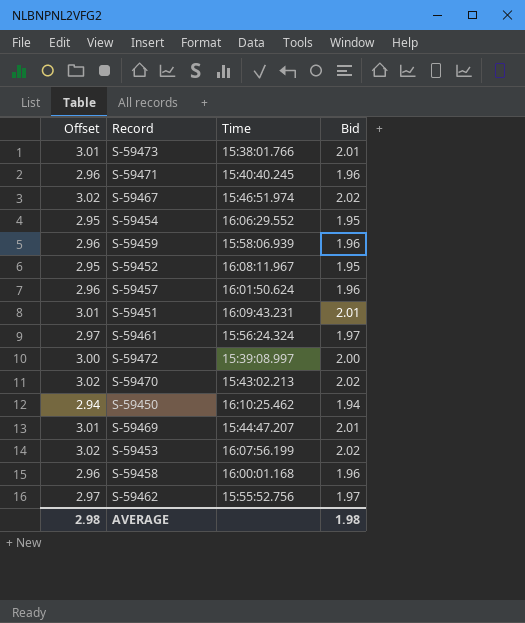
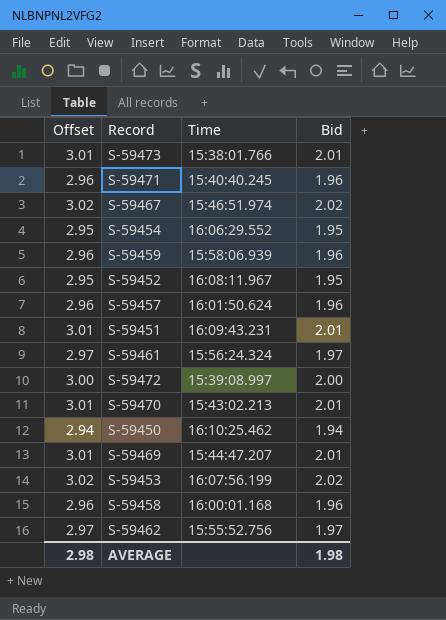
S-59470 | Offset: 3.02 -> 3.01
S-59470 | Bid: 2.02 -> 2.01

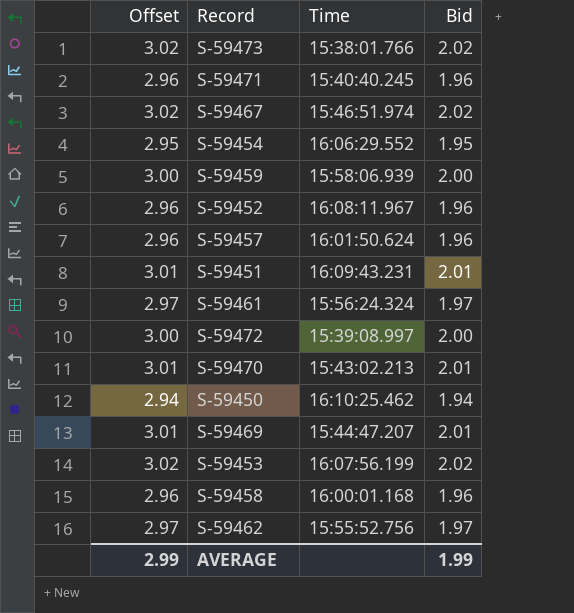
S-59473 | Offset: 3.01 -> 3.02
S-59473 | Bid: 2.01 -> 2.02
S-59459 | Offset: 2.96 -> 3.00
S-59459 | Bid: 1.96 -> 2.00
S-59452 | Offset: 2.95 -> 2.96
S-59452 | Bid: 1.95 -> 1.96
AVERAGE | Offset: 2.98 -> 2.99
AVERAGE | Bid: 1.98 -> 1.99

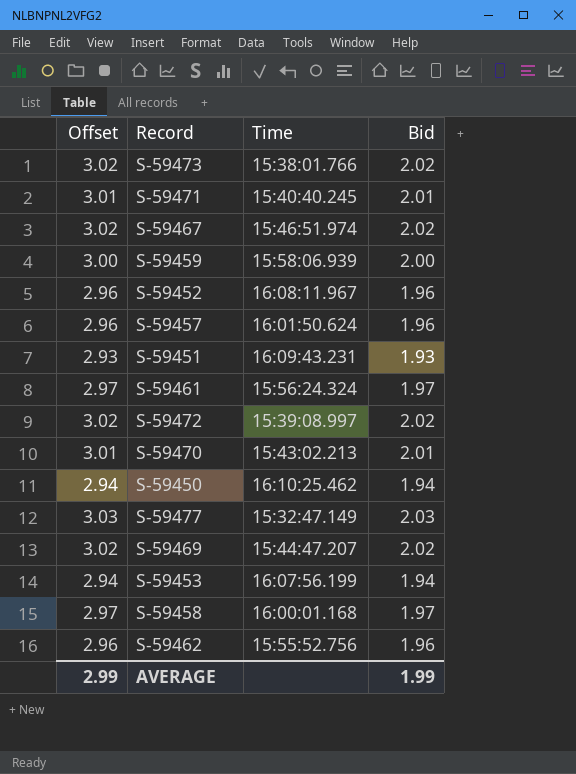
row S-59454: 2.95 | 16:06:29.552 | 1.95 -> none
S-59471 | Offset: 2.96 -> 3.01
S-59471 | Bid: 1.96 -> 2.01
S-59451 | Offset: 3.01 -> 2.93
S-59451 | Bid: 2.01 -> 1.93
S-59472 | Offset: 3.00 -> 3.02
S-59472 | Bid: 2.00 -> 2.02
row S-59477: none -> 3.03 | 15:32:47.149 | 2.03
S-59469 | Offset: 3.01 -> 3.02
S-59469 | Bid: 2.01 -> 2.02
S-59453 | Offset: 3.02 -> 2.94
S-59453 | Bid: 2.02 -> 1.94
S-59458 | Offset: 2.96 -> 2.97
S-59458 | Bid: 1.96 -> 1.97
S-59462 | Offset: 2.97 -> 2.96
S-59462 | Bid: 1.97 -> 1.96

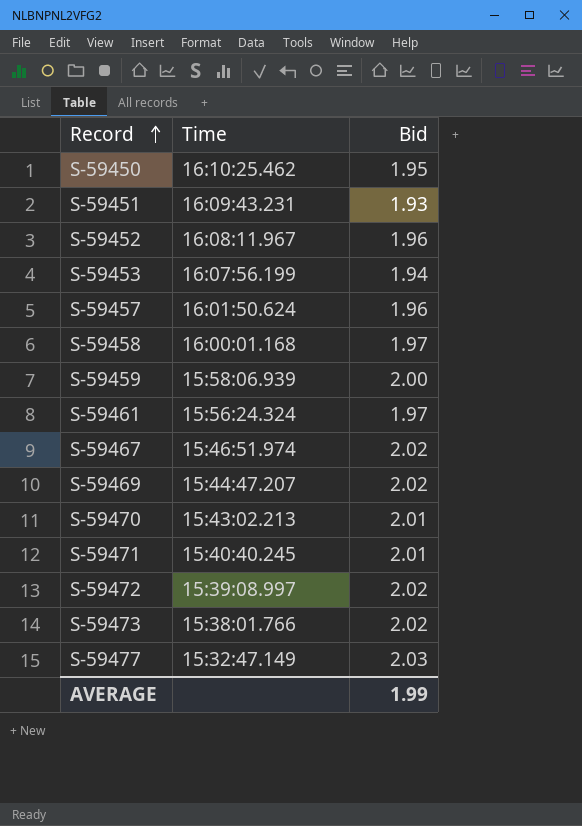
row order: none -> Record ascending
column Offset | formula: [Bid] + 1 -> none
row S-59462: 2.96 | 15:55:52.756 | 1.96 -> none
S-59450 | Bid: 1.94 -> 1.95

